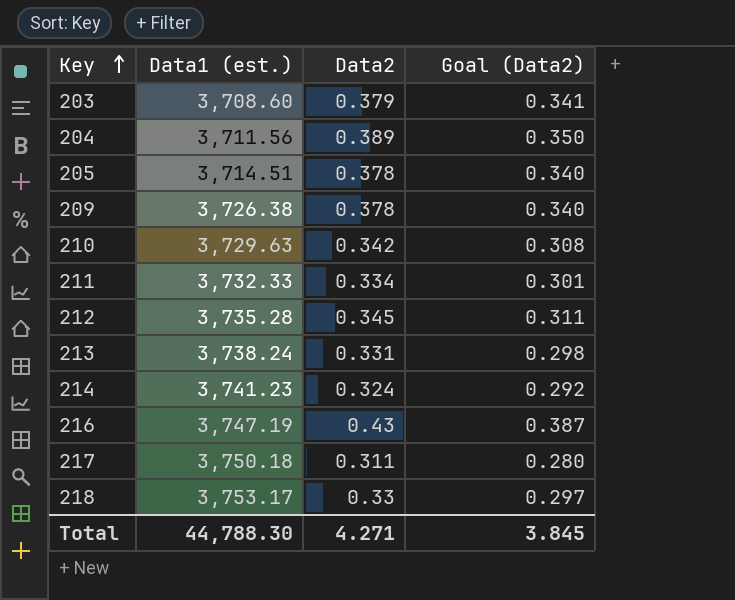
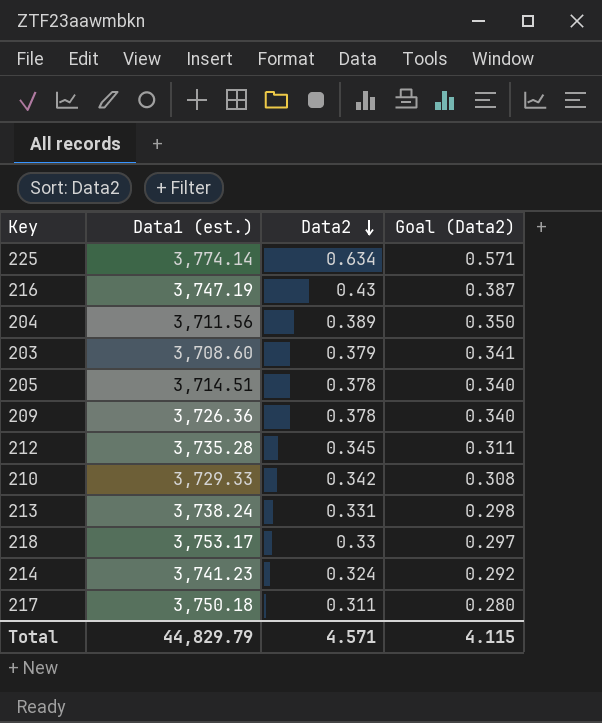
row order: Key ascending -> Data2 descending
row 211: 3,732.33 | 0.334 | 0.301 -> none
row 225: none -> 3,774.14 | 0.634 | 0.571
209 | Data1 (est.): 3,726.38 -> 3,726.36
210 | Data1 (est.): 3,729.63 -> 3,729.33
Total | Data1 (est.): 44,788.30 -> 44,829.79
Total | Data2: 4.271 -> 4.571
Total | Goal (Data2): 3.845 -> 4.115

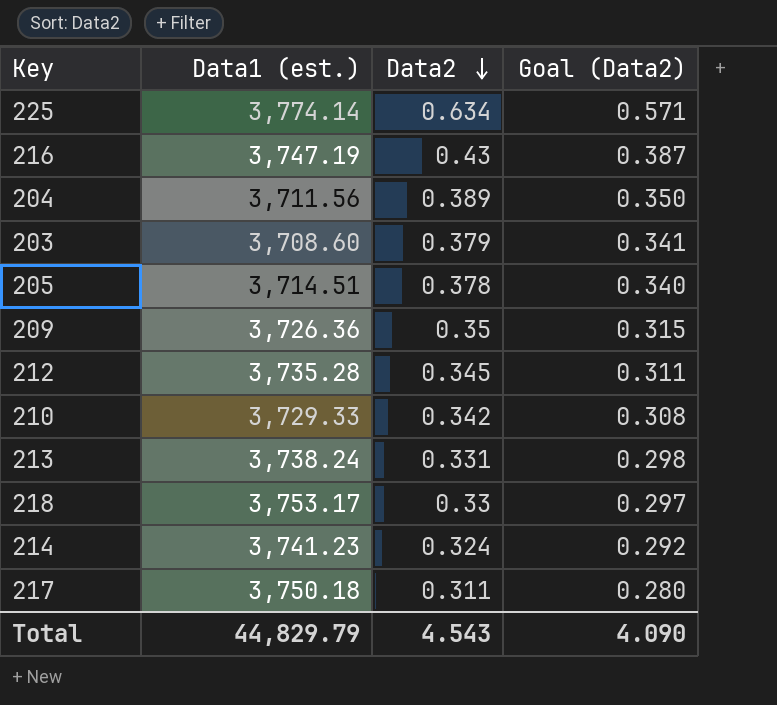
209 | Data2: 0.378 -> 0.35
209 | Goal (Data2): 0.340 -> 0.315
Total | Data2: 4.571 -> 4.543
Total | Goal (Data2): 4.115 -> 4.090

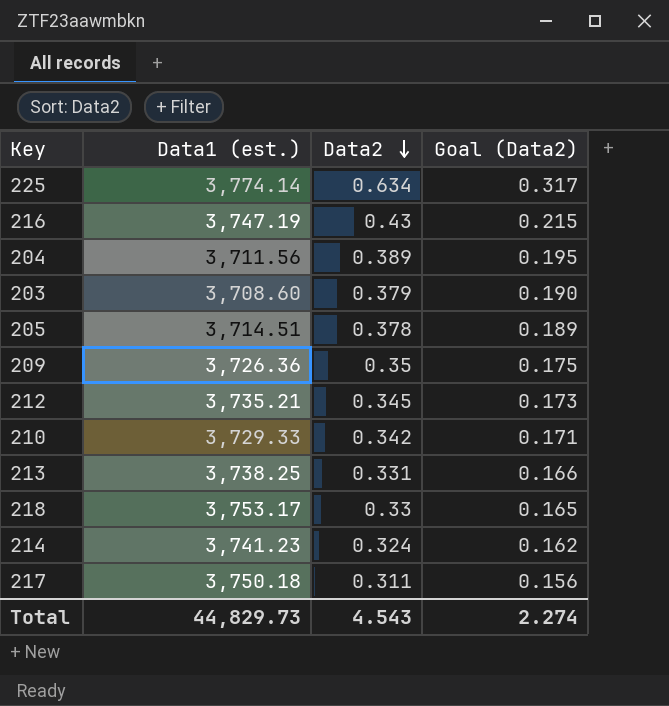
column Goal (Data2) | formula: [Data2] * 0.9 -> [Data2] * 0.5
212 | Data1 (est.): 3,735.28 -> 3,735.21
213 | Data1 (est.): 3,738.24 -> 3,738.25
Total | Data1 (est.): 44,829.79 -> 44,829.73
Total | Goal (Data2): 4.090 -> 2.274

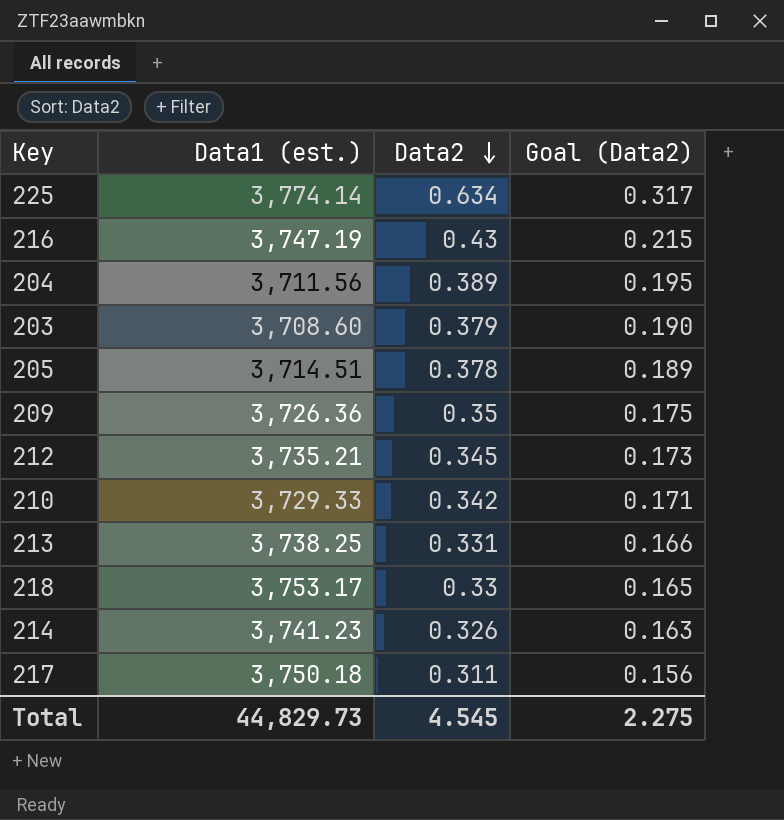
214 | Data2: 0.324 -> 0.326
214 | Goal (Data2): 0.162 -> 0.163
Total | Data2: 4.543 -> 4.545
Total | Goal (Data2): 2.274 -> 2.275

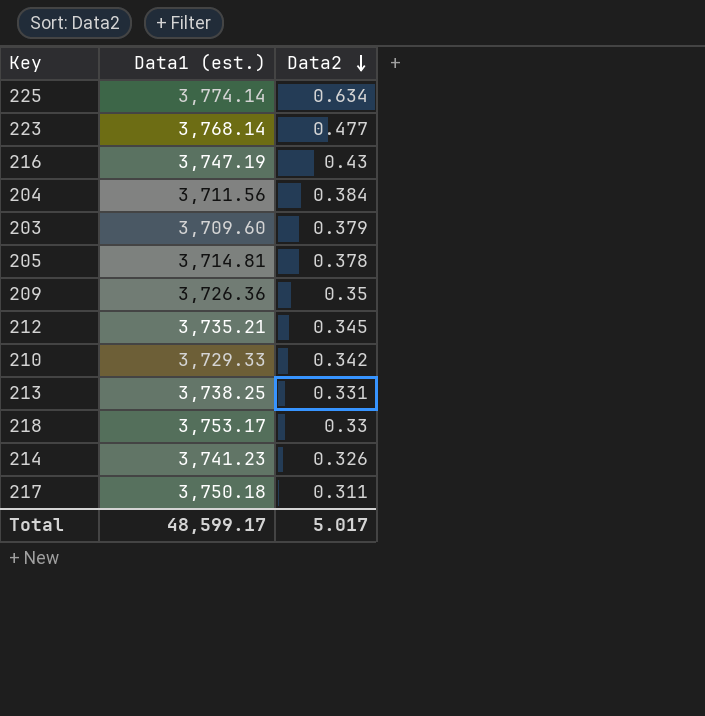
column Goal (Data2) | formula: [Data2] * 0.5 -> none
row 223: none -> 3,768.14 | 0.477
204 | Data2: 0.389 -> 0.384
203 | Data1 (est.): 3,708.60 -> 3,709.60
205 | Data1 (est.): 3,714.51 -> 3,714.81
Total | Data1 (est.): 44,829.73 -> 48,599.17
Total | Data2: 4.545 -> 5.017

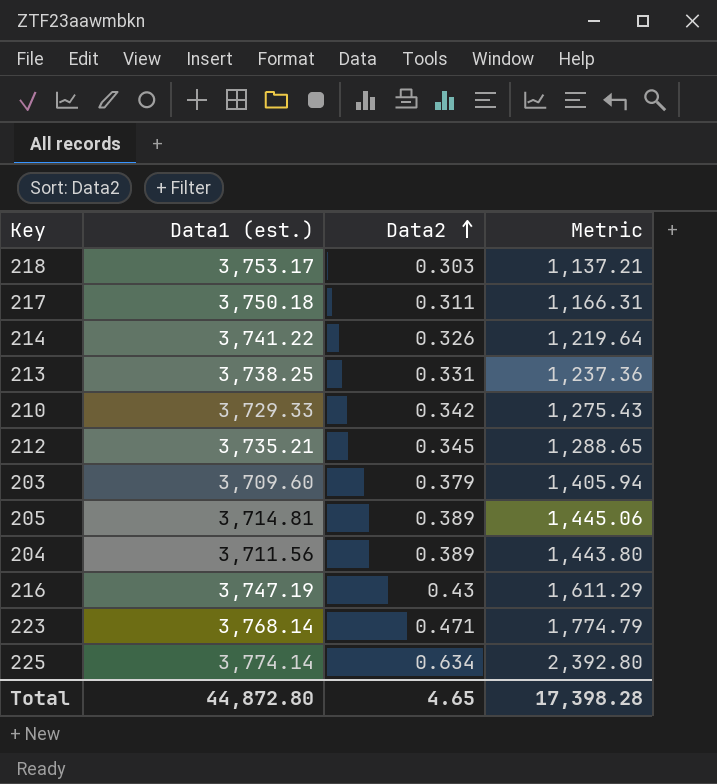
row order: Data2 descending -> Data2 ascending
column Metric | formula: none -> [Data1 (est.)] * [Data2]
row 209: 3,726.36 | 0.35 -> none
218 | Data2: 0.33 -> 0.303
214 | Data1 (est.): 3,741.23 -> 3,741.22
205 | Data2: 0.378 -> 0.389
204 | Data2: 0.384 -> 0.389
223 | Data2: 0.477 -> 0.471
Total | Data1 (est.): 48,599.17 -> 44,872.80
Total | Data2: 5.017 -> 4.65

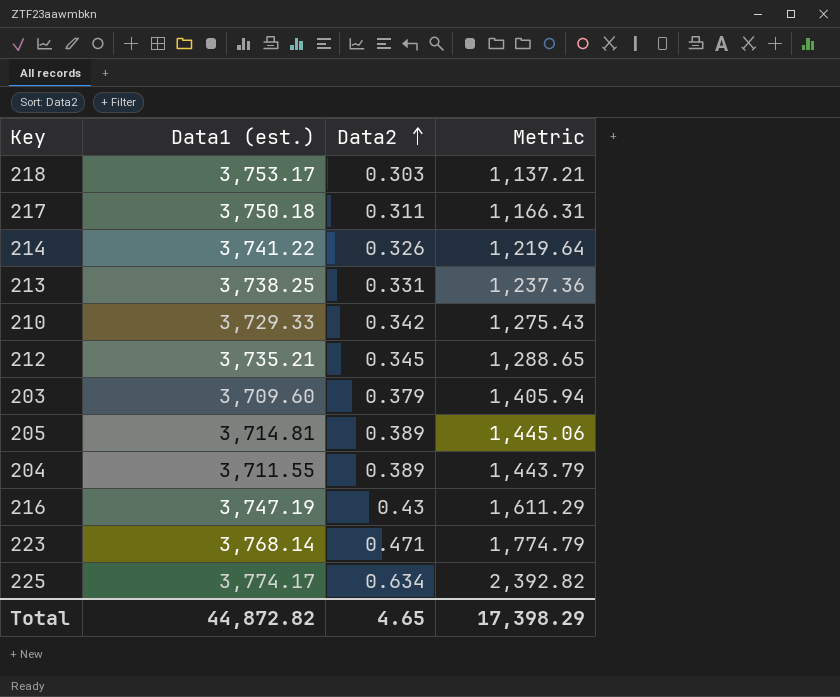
204 | Data1 (est.): 3,711.56 -> 3,711.55
204 | Metric: 1,443.80 -> 1,443.79
225 | Data1 (est.): 3,774.14 -> 3,774.17
225 | Metric: 2,392.80 -> 2,392.82
Total | Data1 (est.): 44,872.80 -> 44,872.82
Total | Metric: 17,398.28 -> 17,398.29

